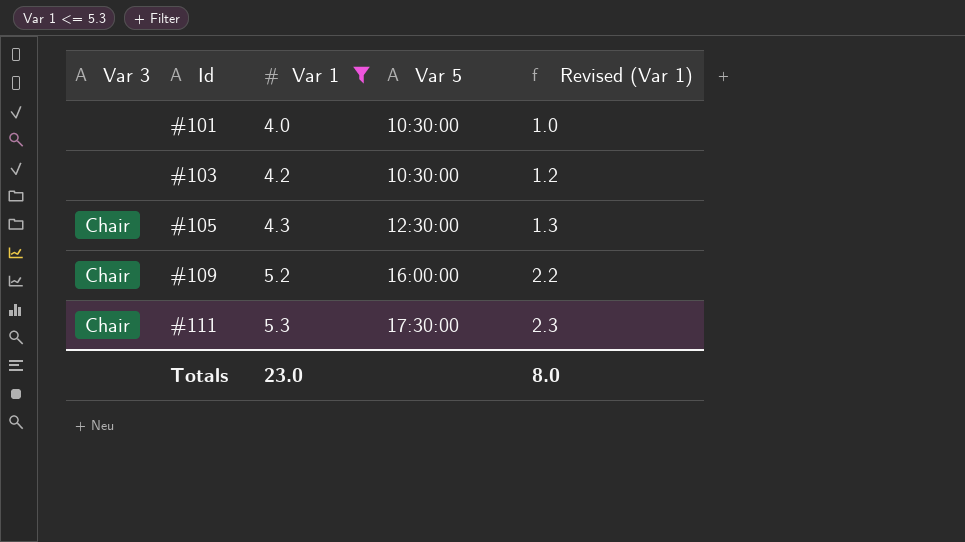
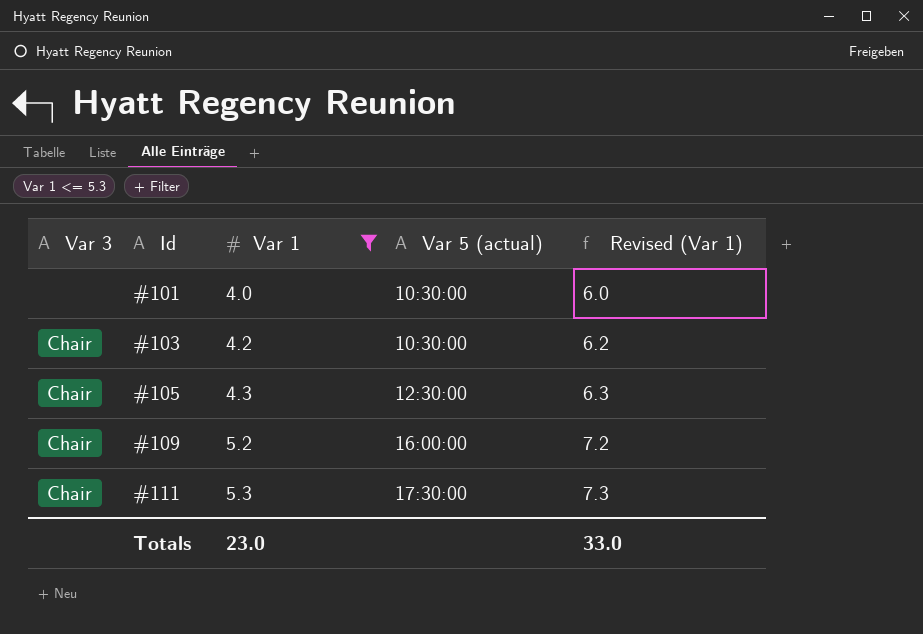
column name: Var 5 -> Var 5 (actual)
column Revised (Var 1) | formula: [Var 1] - 3 -> [Var 1] + 2
#103 | Var 3: none -> Chair
Totals | Revised (Var 1): 8.0 -> 33.0

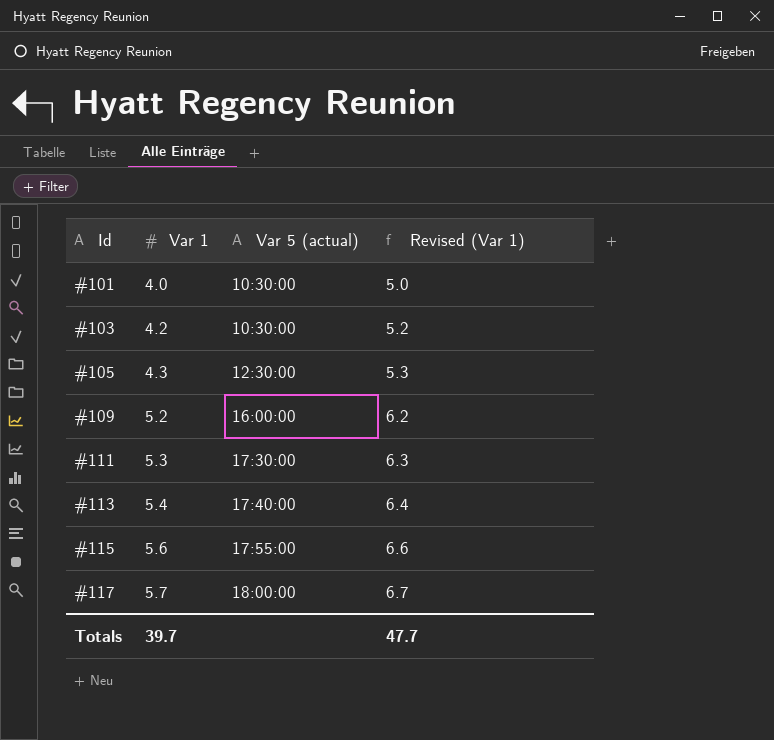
filter: Var 1 <= 5.3 -> none
column Var 3 | position: 1 -> none
column Revised (Var 1) | formula: [Var 1] + 2 -> [Var 1] + 1
Totals | Var 1: 23.0 -> 39.7
Totals | Revised (Var 1): 33.0 -> 47.7

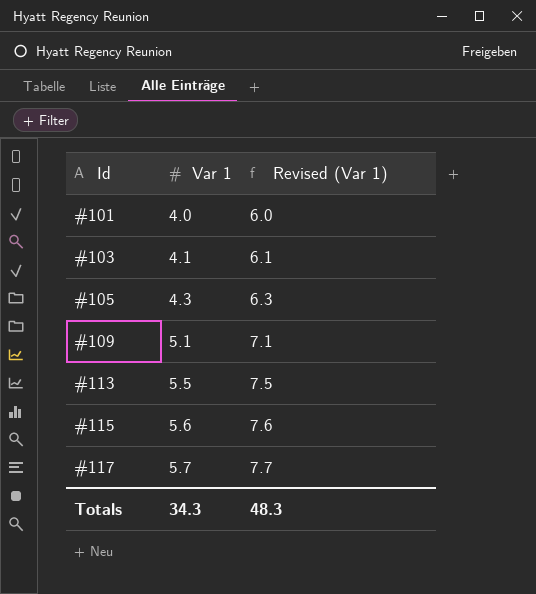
column Var 5 (actual) | position: 3 -> none
column Revised (Var 1) | formula: [Var 1] + 1 -> [Var 1] + 2
row #111: 5.3 | 17:30:00 | 6.3 -> none
#103 | Var 1: 4.2 -> 4.1
#109 | Var 1: 5.2 -> 5.1
#113 | Var 1: 5.4 -> 5.5
Totals | Var 1: 39.7 -> 34.3
Totals | Revised (Var 1): 47.7 -> 48.3

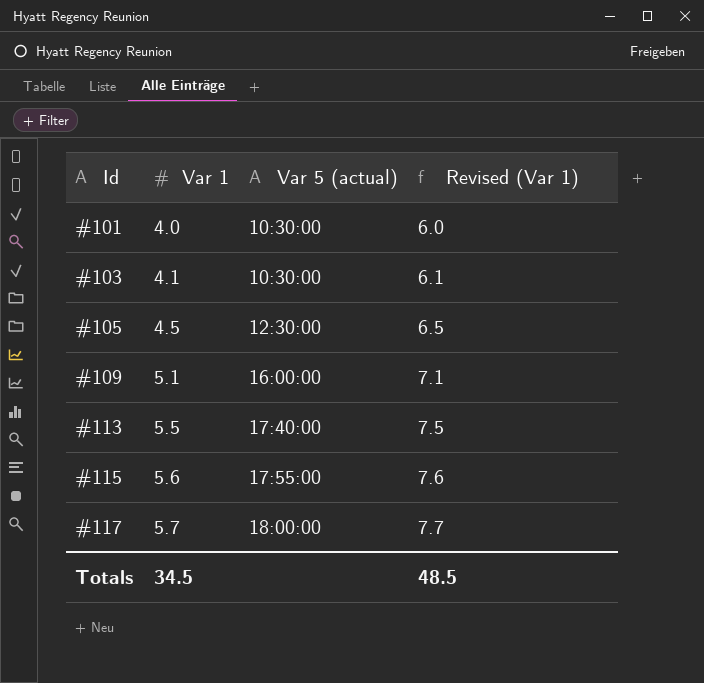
column Var 5 (actual) | position: none -> 3
#105 | Var 1: 4.3 -> 4.5
#105 | Revised (Var 1): 6.3 -> 6.5
Totals | Var 1: 34.3 -> 34.5
Totals | Revised (Var 1): 48.3 -> 48.5

